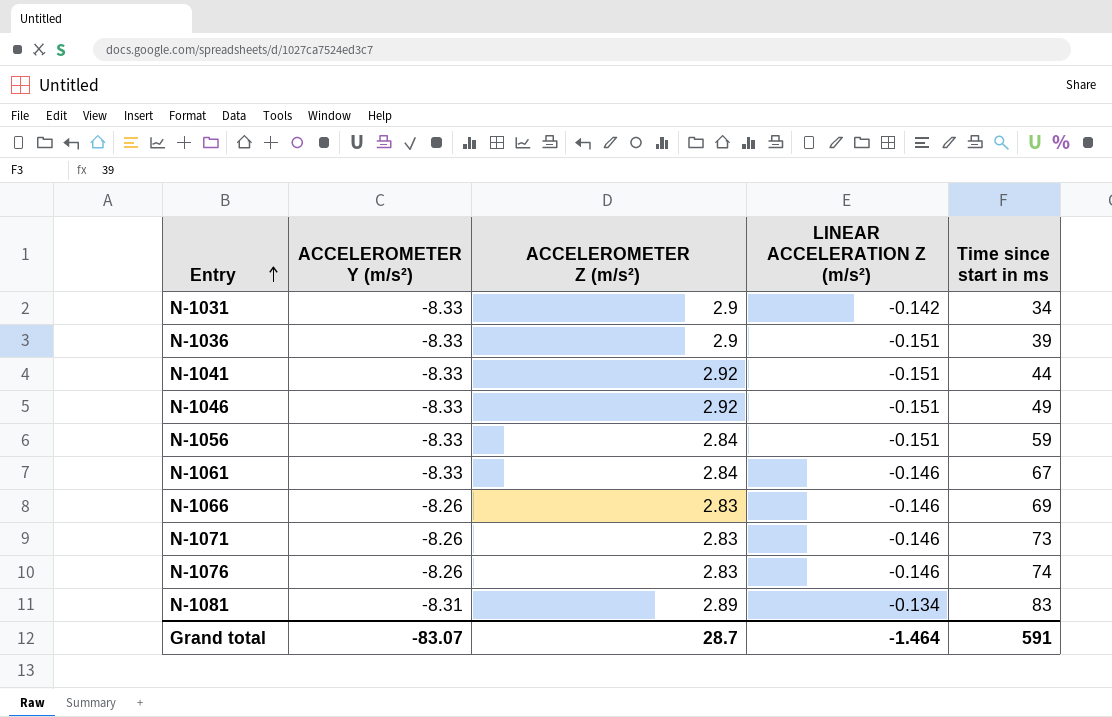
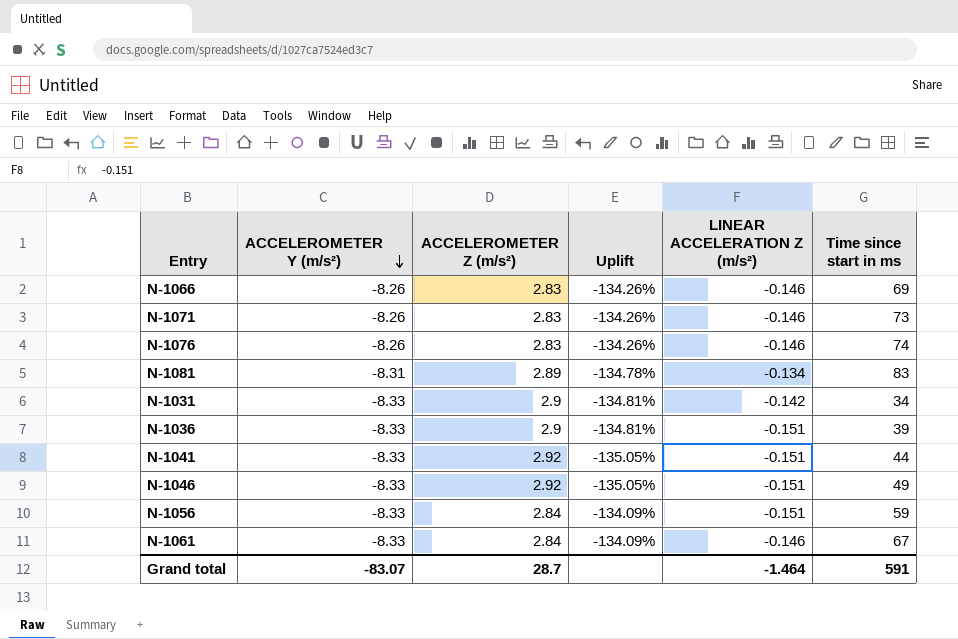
row order: Entry ascending -> ACCELEROMETER Y (m/s²) descending
column Uplift | formula: none -> ([ACCELEROMETER Z (m/s²)] - [ACCELEROMETER Y (m/s²)]) / [ACCELEROMETER Y (m/s²)]

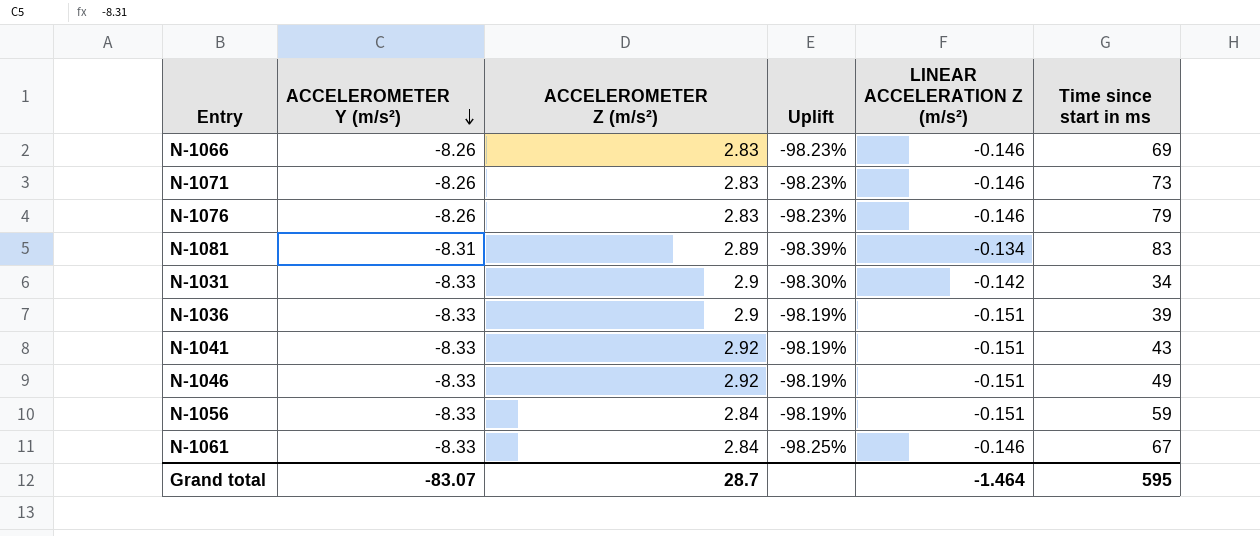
column Uplift | formula: ([ACCELEROMETER Z (m/s²)] - [ACCELEROMETER Y (m/s²)]) / [ACCELEROMETER Y (m/s²)] -> ([LINEAR ACCELERATION Z (m/s²)] - [ACCELEROMETER Y (m/s²)]) / [ACCELEROMETER Y (m/s²)]
N-1076 | Time since start in ms: 74 -> 79
N-1041 | Time since start in ms: 44 -> 43
Grand total | Time since start in ms: 591 -> 595

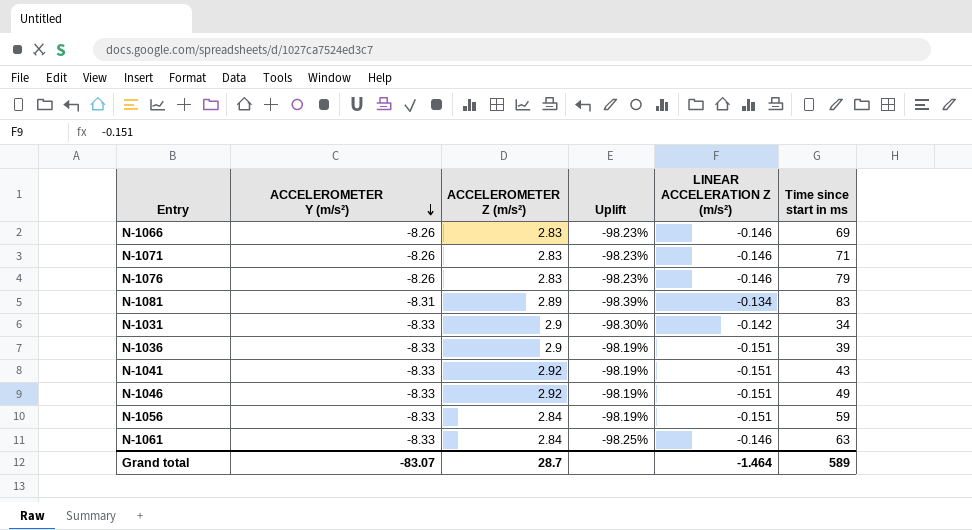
N-1071 | Time since start in ms: 73 -> 71
N-1061 | Time since start in ms: 67 -> 63
Grand total | Time since start in ms: 595 -> 589

